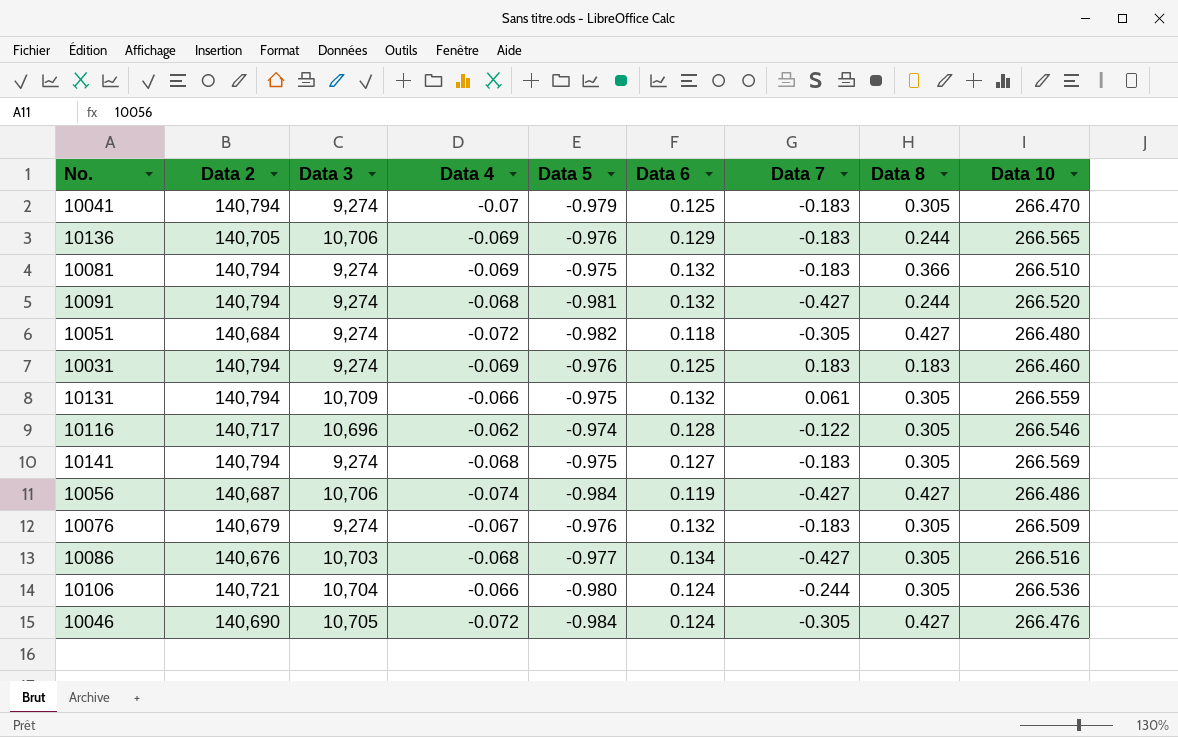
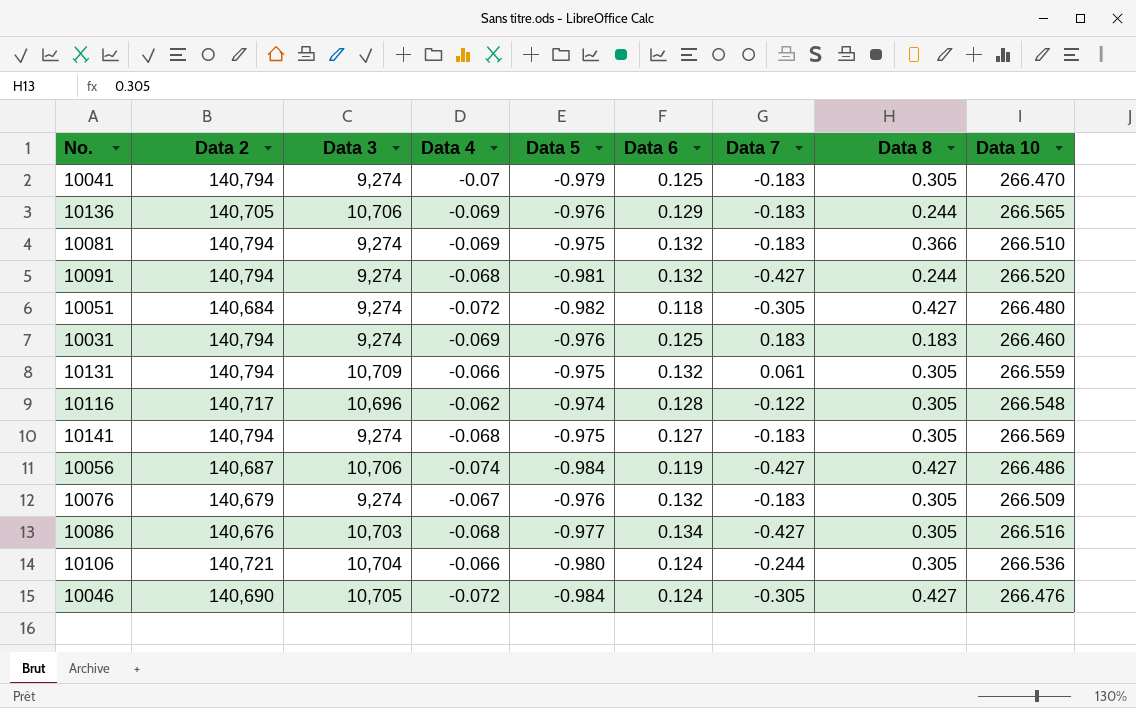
10116 | Data 10: 266.546 -> 266.548

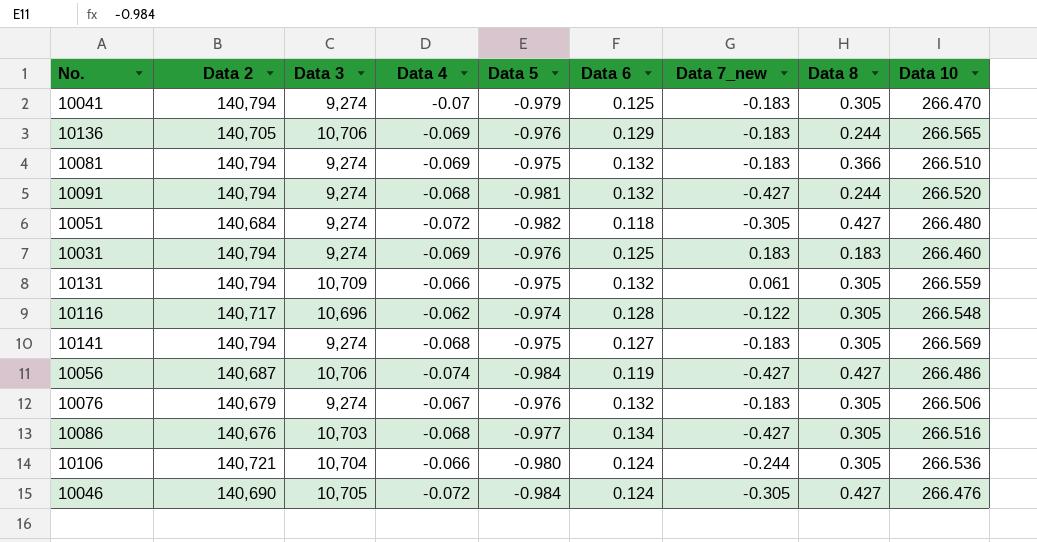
column name: Data 7 -> Data 7_new
10076 | Data 10: 266.509 -> 266.506

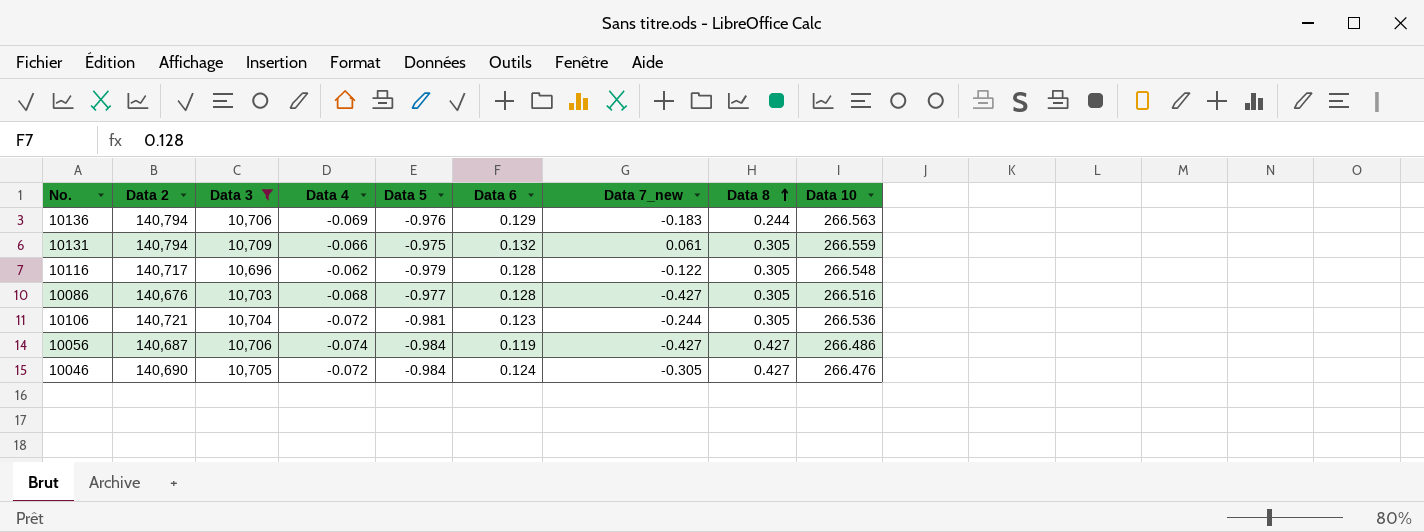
filter: none -> Data 3 != 9,274
row order: none -> Data 8 ascending
10136 | Data 2: 140,705 -> 140,794
10136 | Data 10: 266.565 -> 266.563
10116 | Data 5: -0.974 -> -0.979
10086 | Data 6: 0.134 -> 0.128
10106 | Data 4: -0.066 -> -0.072
10106 | Data 5: -0.980 -> -0.981
10106 | Data 6: 0.124 -> 0.123

